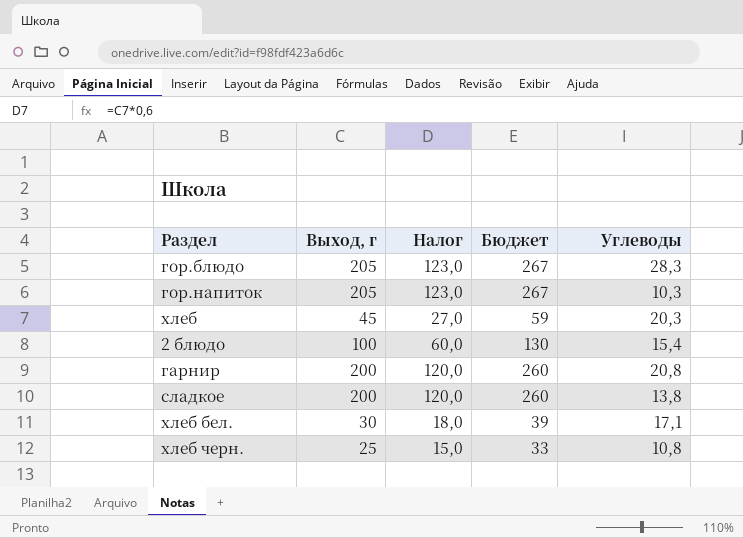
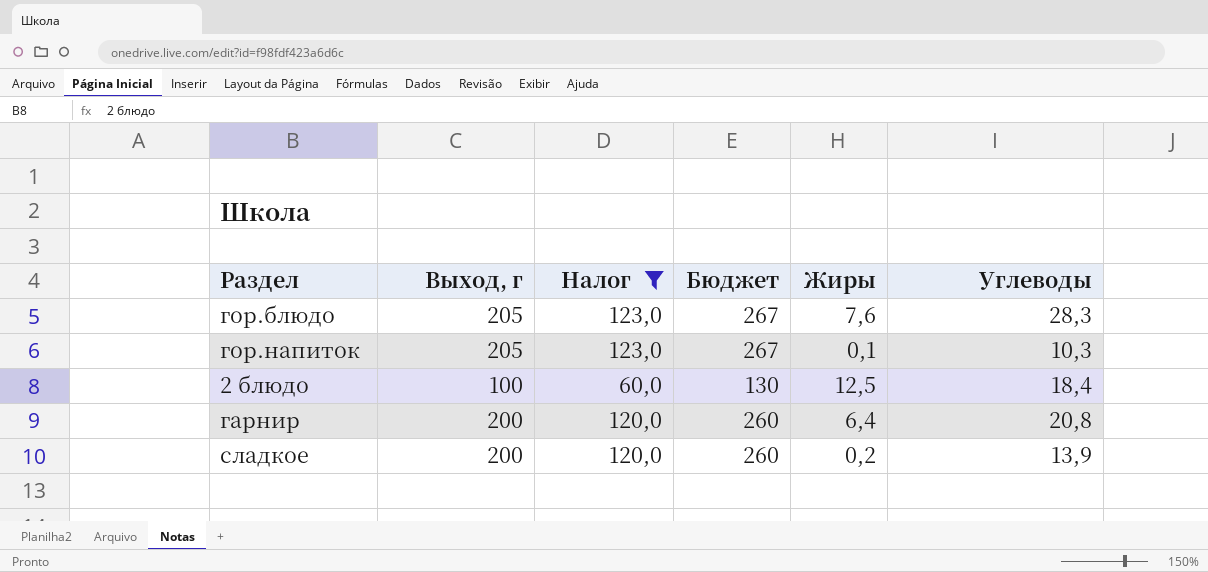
filter: none -> Налог >= 60,0
column Жиры | position: none -> 5
2 блюдо | Углеводы: 15,4 -> 18,4
сладкое | Углеводы: 13,8 -> 13,9

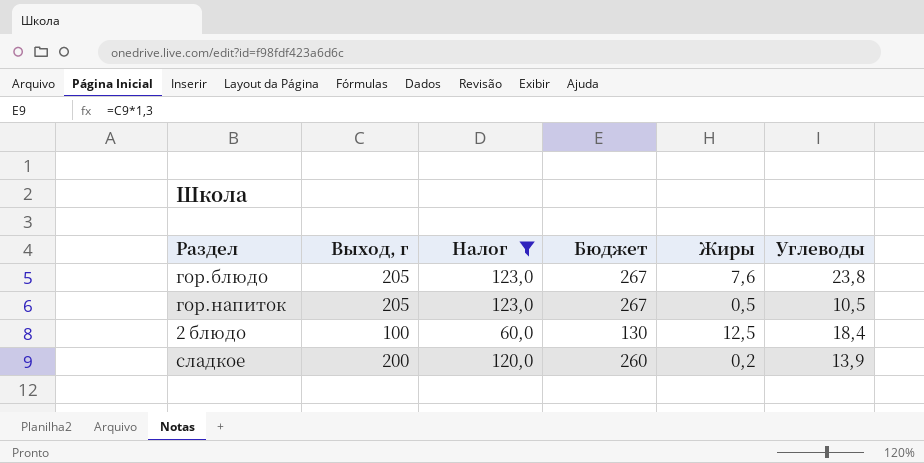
row гарнир: 200 | 120,0 | 260 | 6,4 | 20,8 -> none
гор.блюдо | Углеводы: 28,3 -> 23,8
гор.напиток | Жиры: 0,1 -> 0,5
гор.напиток | Углеводы: 10,3 -> 10,5

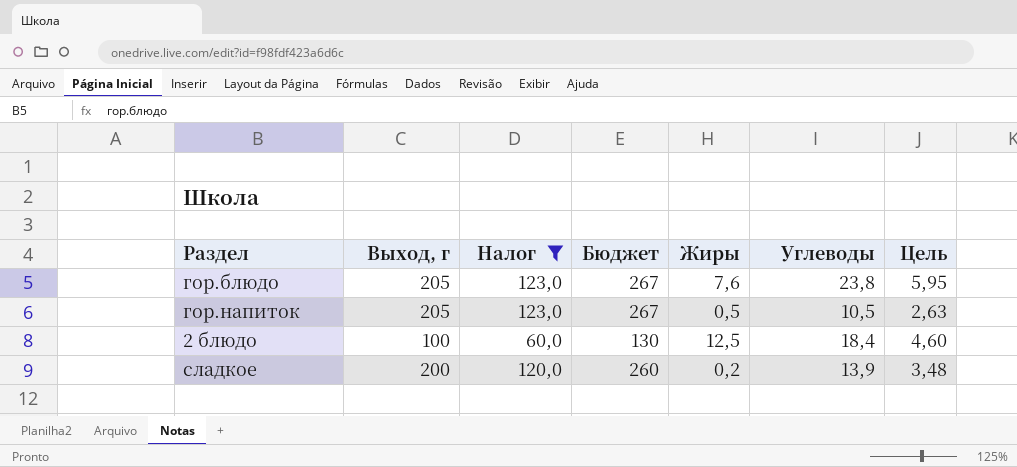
column Цель | formula: none -> [Углеводы] * 0,25

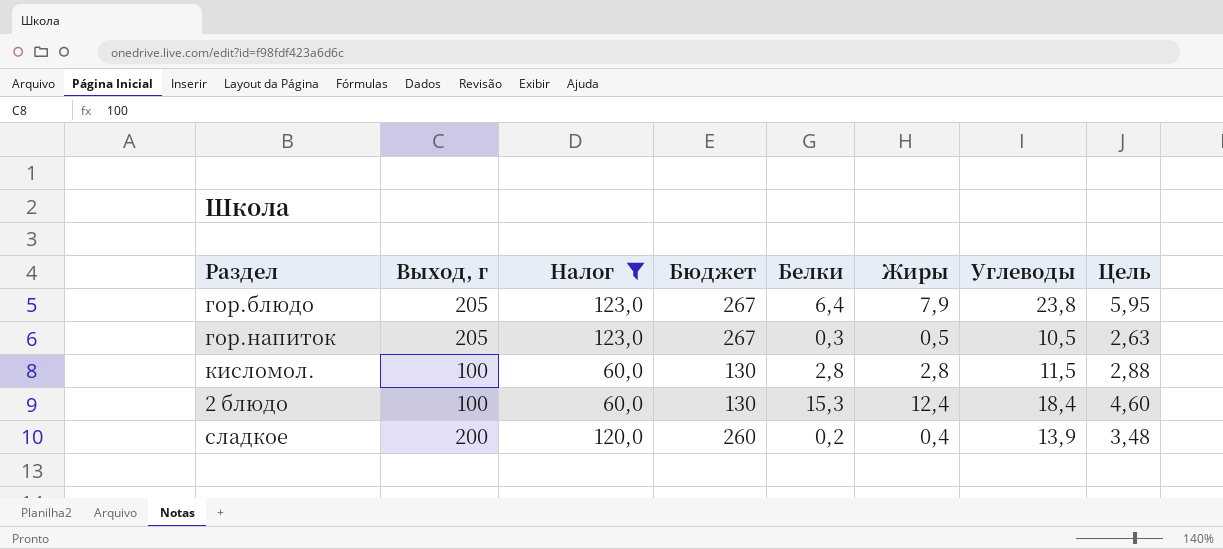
column Белки | position: none -> 5
гор.блюдо | Жиры: 7,6 -> 7,9
row кисломол.: none -> 100 | 60,0 | 130 | 2,8 | 2,8 | 11,5 | 2,88
2 блюдо | Жиры: 12,5 -> 12,4
сладкое | Жиры: 0,2 -> 0,4

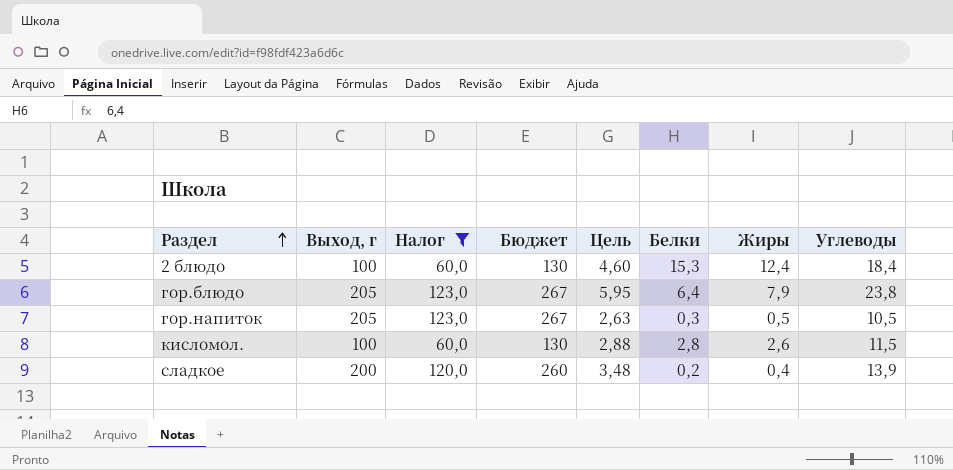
row order: none -> Раздел ascending
column Цель | position: 8 -> 5
кисломол. | Жиры: 2,8 -> 2,6

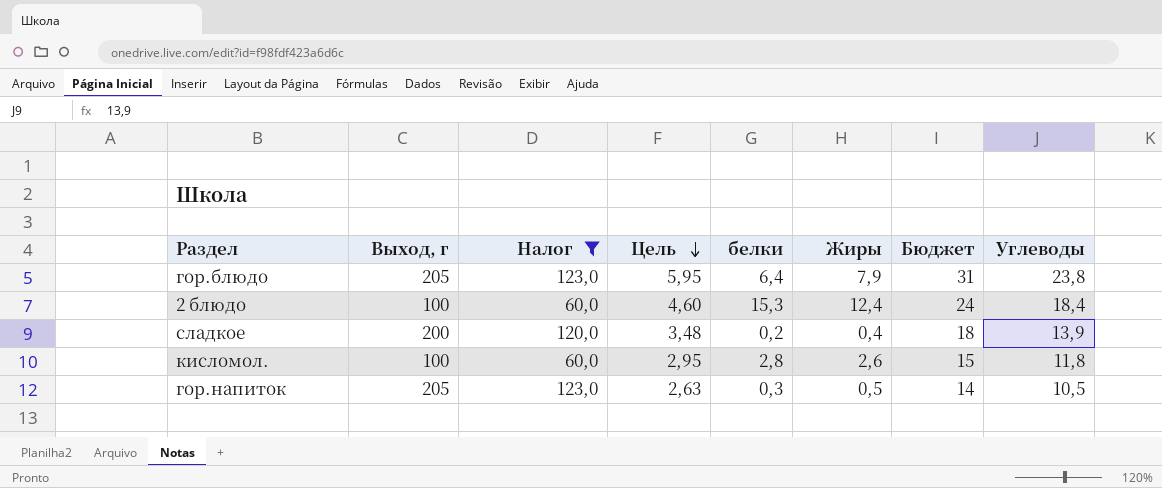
row order: Раздел ascending -> Цель descending
column name: Белки -> белки
column Бюджет | formula: [Выход, г] * 1,3 -> [Углеводы] * 1,3
column Бюджет | position: 4 -> 7
кисломол. | Цель: 2,88 -> 2,95
кисломол. | Углеводы: 11,5 -> 11,8

